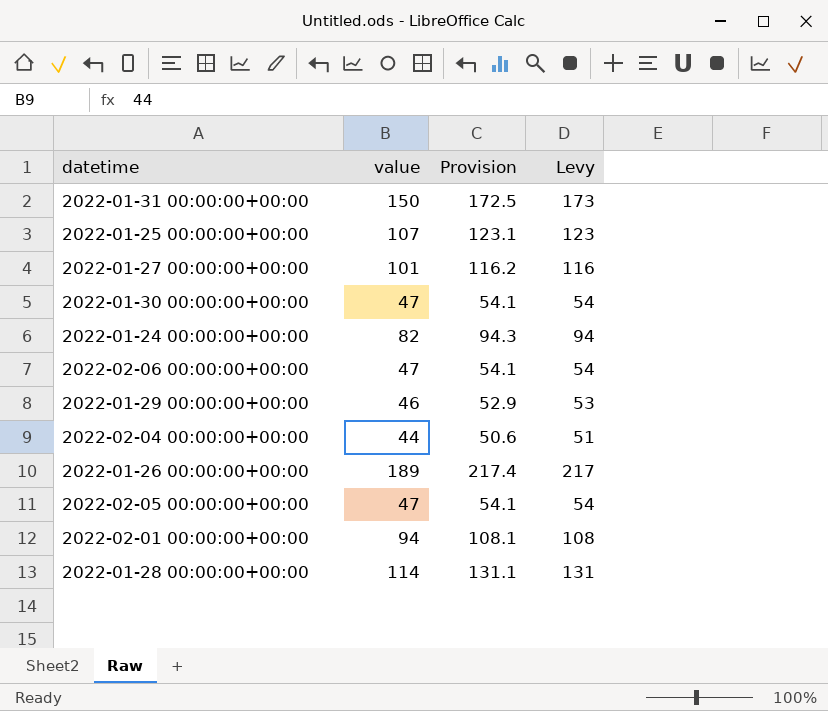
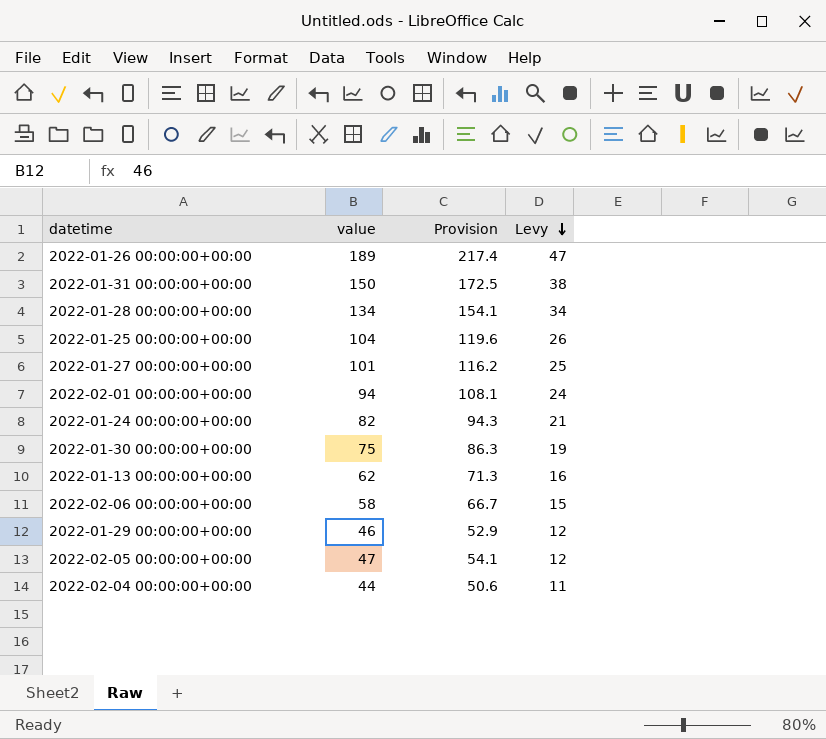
row order: none -> Levy descending
column Levy | formula: [value] * 1.15 -> [value] * 0.25
2022-01-28 00:00:00+00:00 | value: 114 -> 134
2022-01-28 00:00:00+00:00 | Provision: 131.1 -> 154.1
2022-01-25 00:00:00+00:00 | value: 107 -> 104
2022-01-25 00:00:00+00:00 | Provision: 123.1 -> 119.6
2022-01-30 00:00:00+00:00 | value: 47 -> 75
2022-01-30 00:00:00+00:00 | Provision: 54.1 -> 86.3
row 2022-01-13 00:00:00+00:00: none -> 62 | 71.3 | 16
2022-02-06 00:00:00+00:00 | value: 47 -> 58
2022-02-06 00:00:00+00:00 | Provision: 54.1 -> 66.7

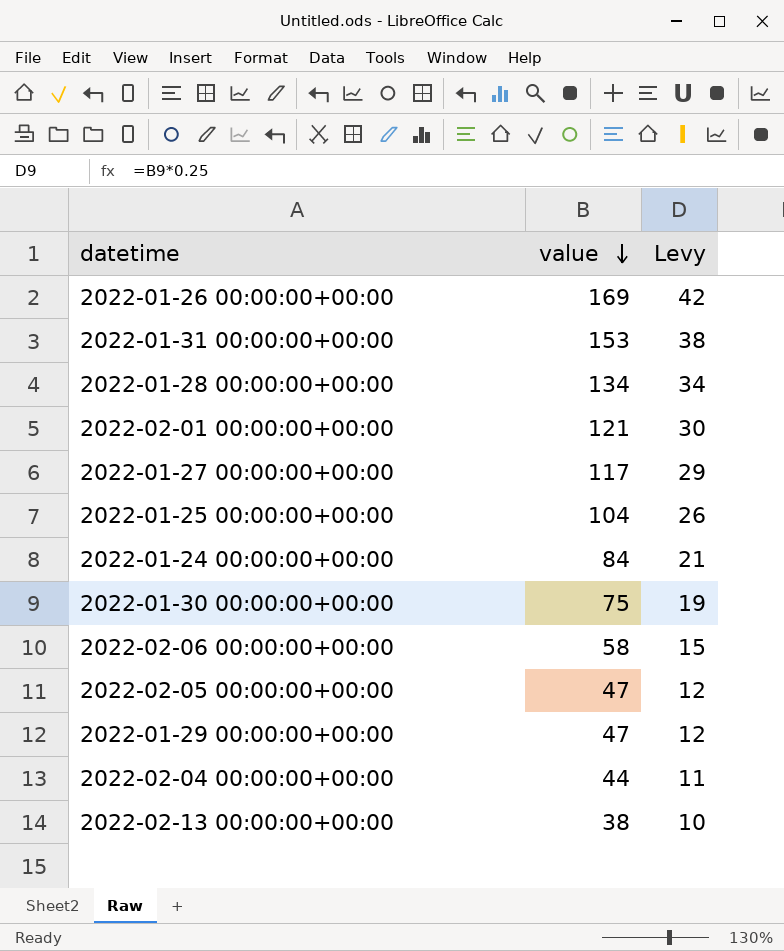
row order: Levy descending -> value descending
column Provision | formula: [value] * 1.15 -> none
row 2022-01-13 00:00:00+00:00: 62 | 71.3 | 16 -> none
2022-01-26 00:00:00+00:00 | value: 189 -> 169
2022-01-26 00:00:00+00:00 | Levy: 47 -> 42
2022-01-31 00:00:00+00:00 | value: 150 -> 153
2022-02-01 00:00:00+00:00 | value: 94 -> 121
2022-02-01 00:00:00+00:00 | Levy: 24 -> 30
2022-01-27 00:00:00+00:00 | value: 101 -> 117
2022-01-27 00:00:00+00:00 | Levy: 25 -> 29
2022-01-24 00:00:00+00:00 | value: 82 -> 84
2022-01-29 00:00:00+00:00 | value: 46 -> 47
row 2022-02-13 00:00:00+00:00: none -> 38 | 10

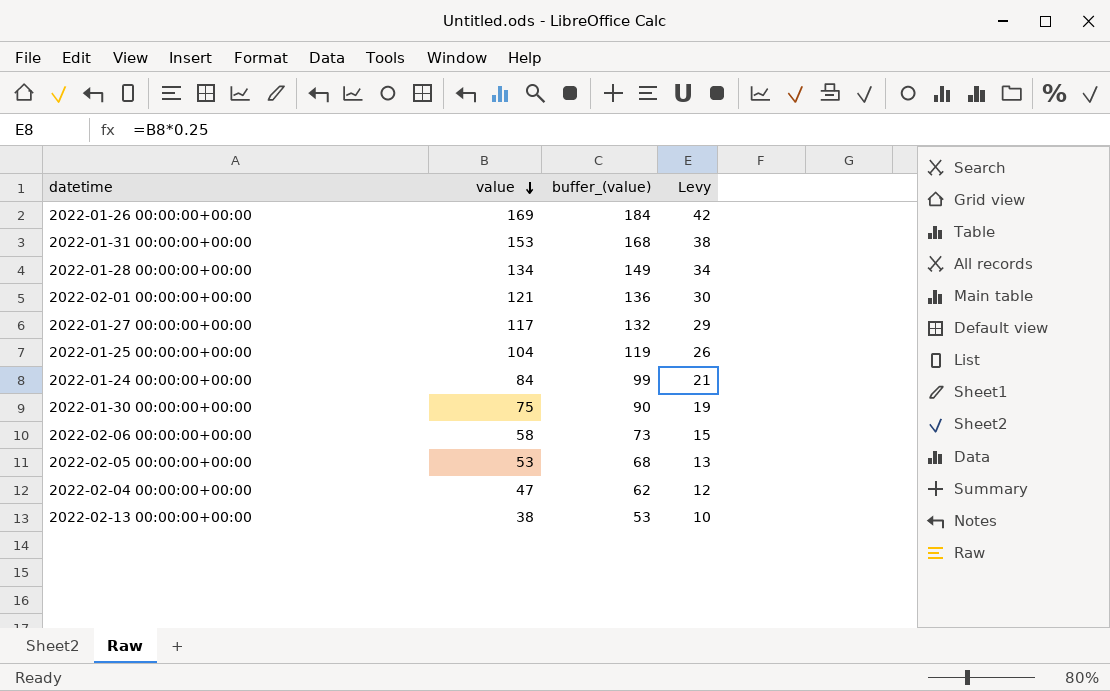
column buffer_(value) | formula: none -> [value] + 15
row 2022-01-29 00:00:00+00:00: 47 | 12 -> none
2022-02-05 00:00:00+00:00 | value: 47 -> 53
2022-02-05 00:00:00+00:00 | Levy: 12 -> 13
2022-02-04 00:00:00+00:00 | value: 44 -> 47
2022-02-04 00:00:00+00:00 | Levy: 11 -> 12

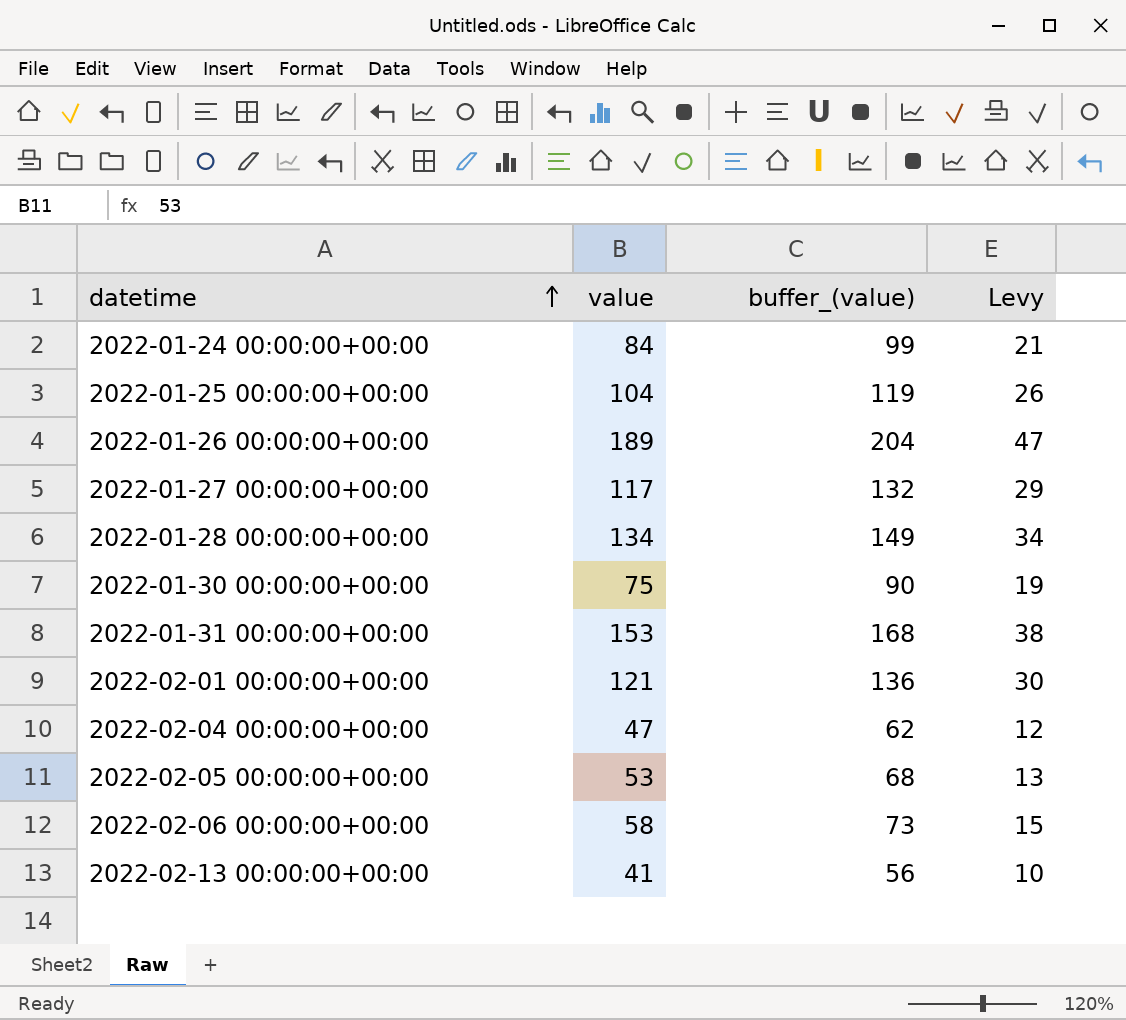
row order: value descending -> datetime ascending
2022-01-26 00:00:00+00:00 | value: 169 -> 189
2022-01-26 00:00:00+00:00 | buffer_(value): 184 -> 204
2022-01-26 00:00:00+00:00 | Levy: 42 -> 47
2022-02-13 00:00:00+00:00 | value: 38 -> 41
2022-02-13 00:00:00+00:00 | buffer_(value): 53 -> 56

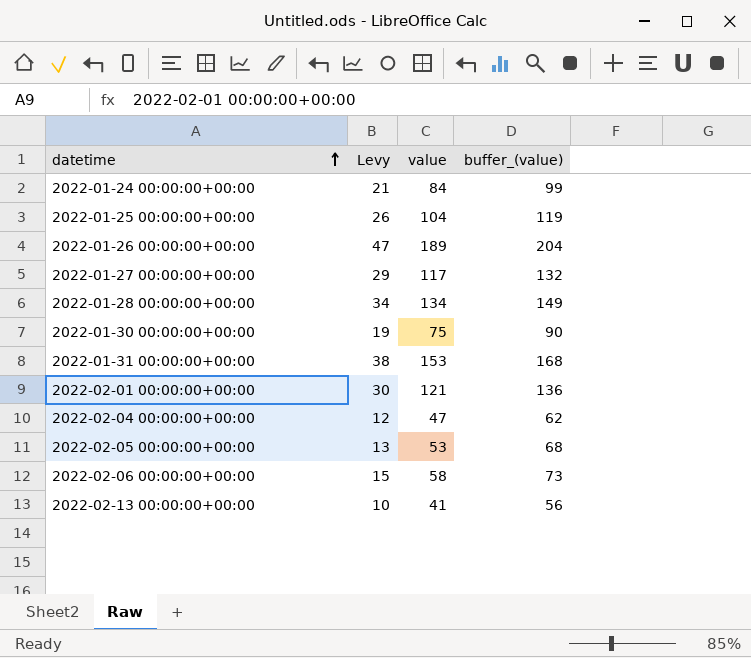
column Levy | position: 4 -> 2

